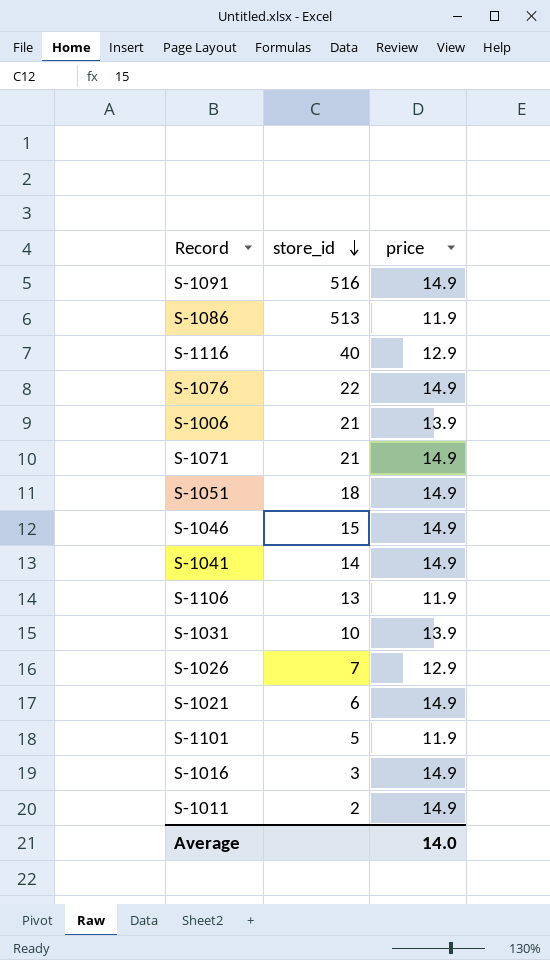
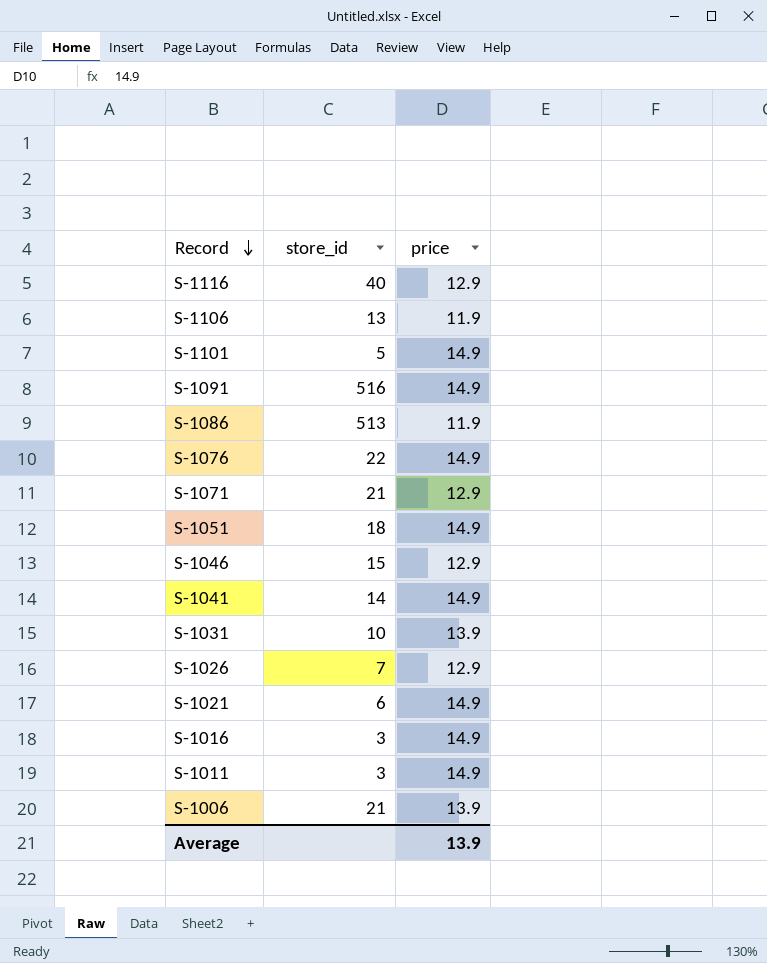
row order: store_id descending -> Record descending
S-1101 | price: 11.9 -> 14.9
S-1071 | price: 14.9 -> 12.9
S-1046 | price: 14.9 -> 12.9
S-1011 | store_id: 2 -> 3
Average | price: 14.0 -> 13.9

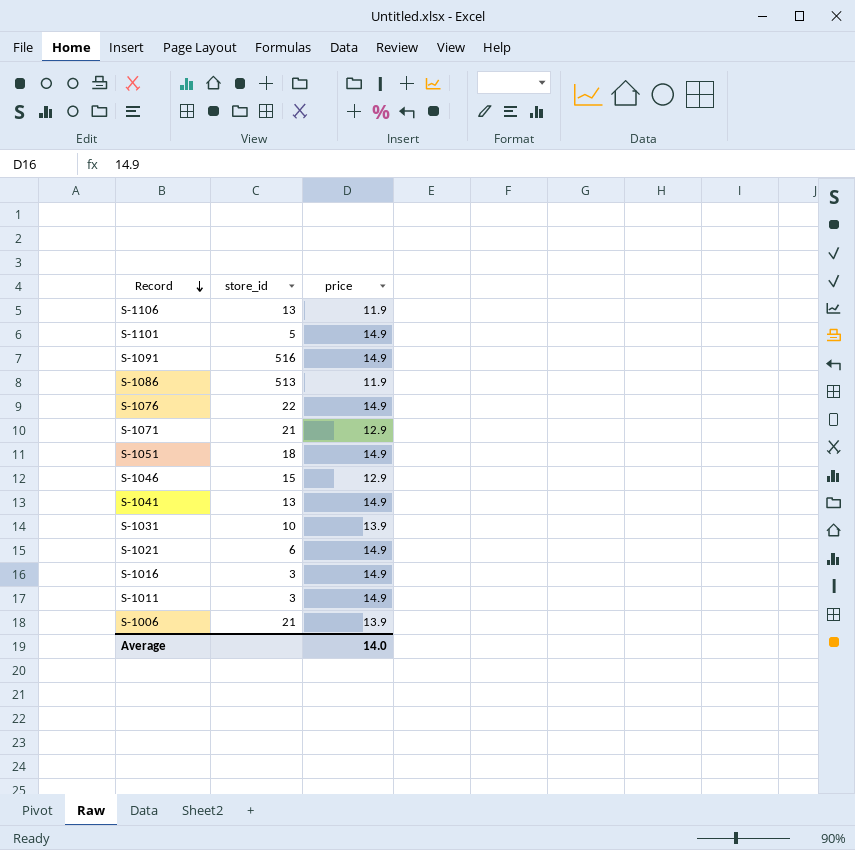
row S-1116: 40 | 12.9 -> none
row S-1026: 7 | 12.9 -> none
S-1041 | store_id: 14 -> 13
Average | price: 13.9 -> 14.0

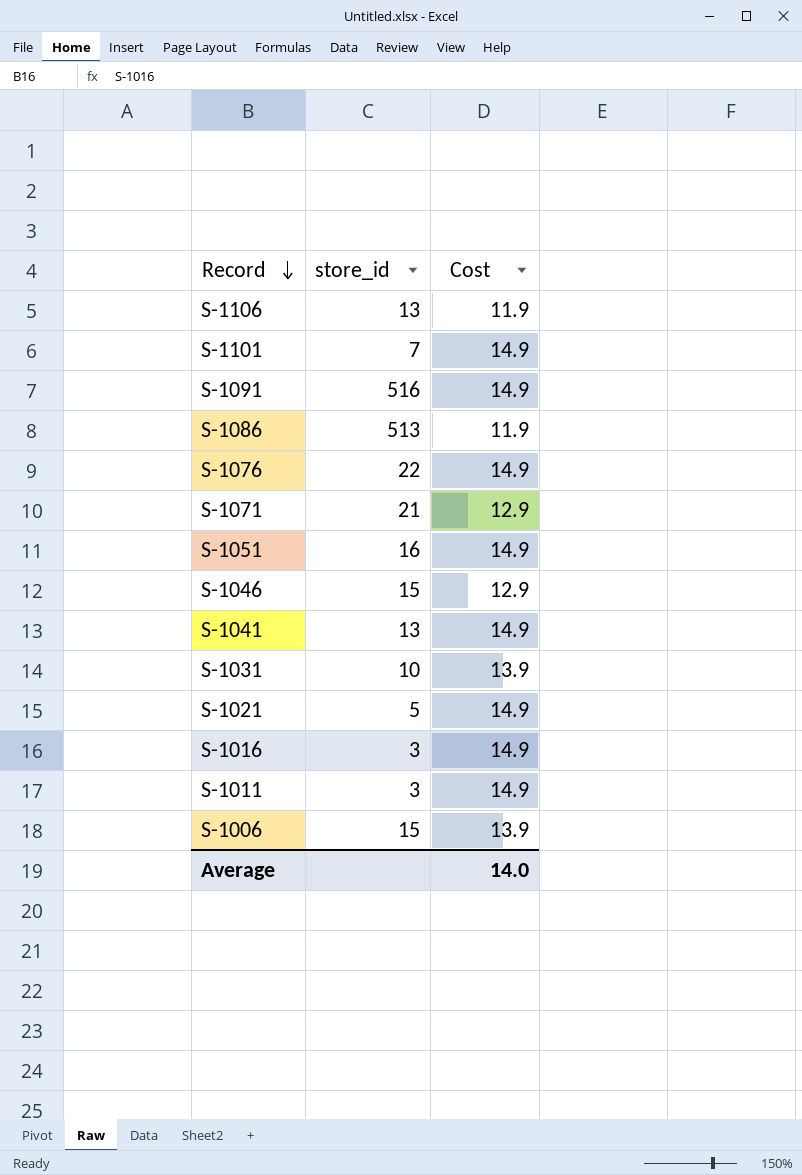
column name: price -> Cost
S-1101 | store_id: 5 -> 7
S-1051 | store_id: 18 -> 16
S-1021 | store_id: 6 -> 5
S-1006 | store_id: 21 -> 15

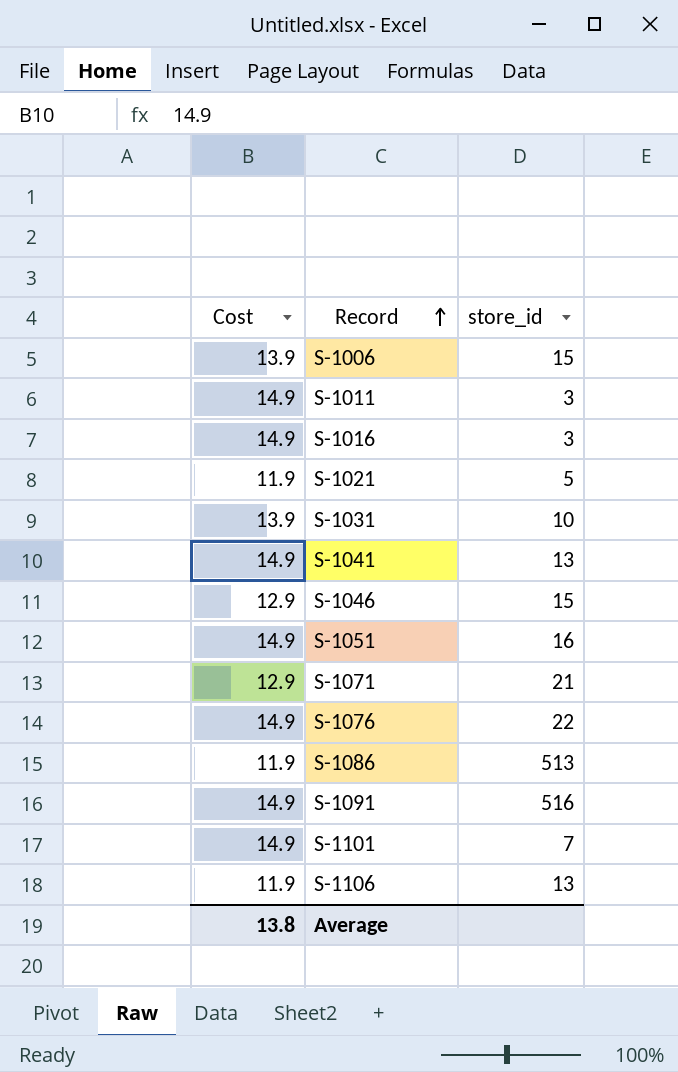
row order: Record descending -> Record ascending
column Cost | position: 3 -> 1
S-1021 | Cost: 14.9 -> 11.9
Average | Cost: 14.0 -> 13.8

